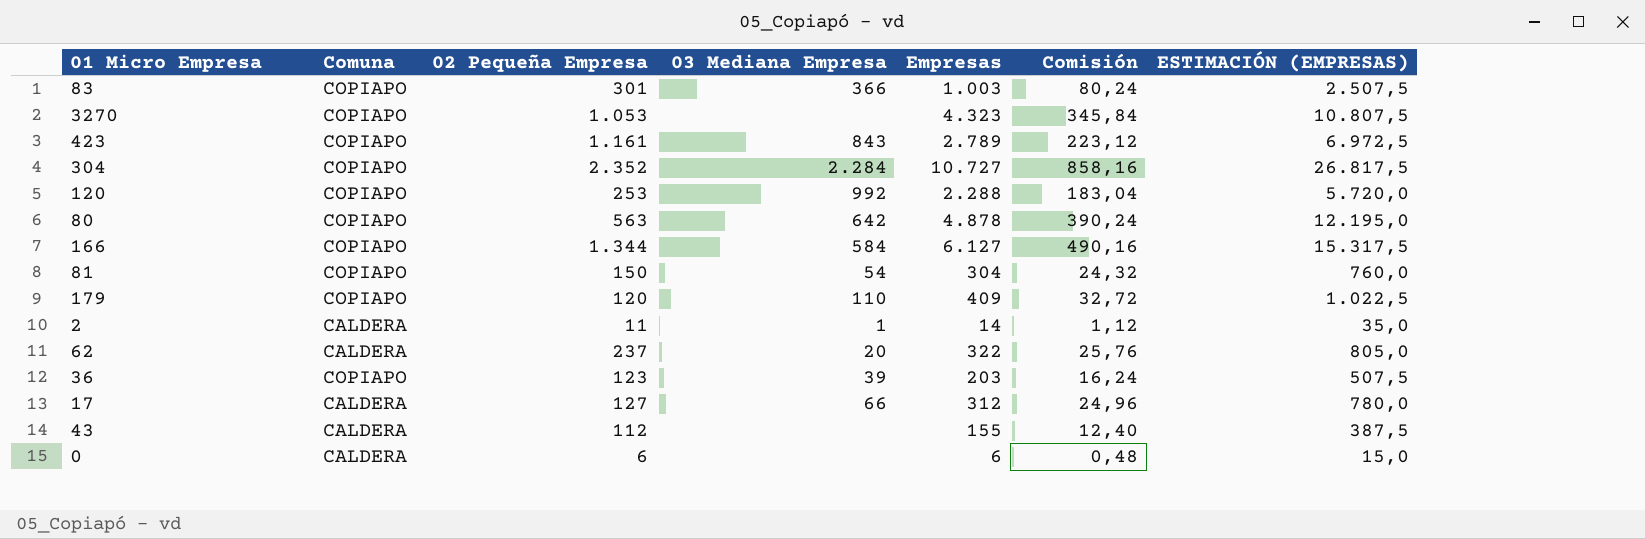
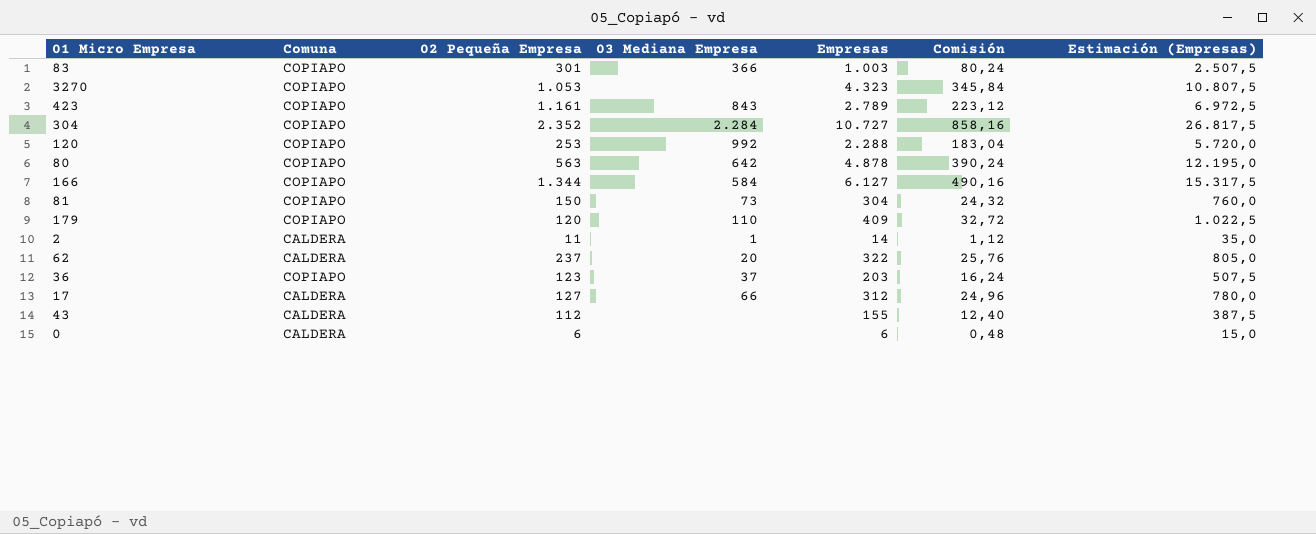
column name: ESTIMACIÓN (EMPRESAS) -> Estimación (Empresas)
81 | 03 Mediana Empresa: 54 -> 73
36 | 03 Mediana Empresa: 39 -> 37

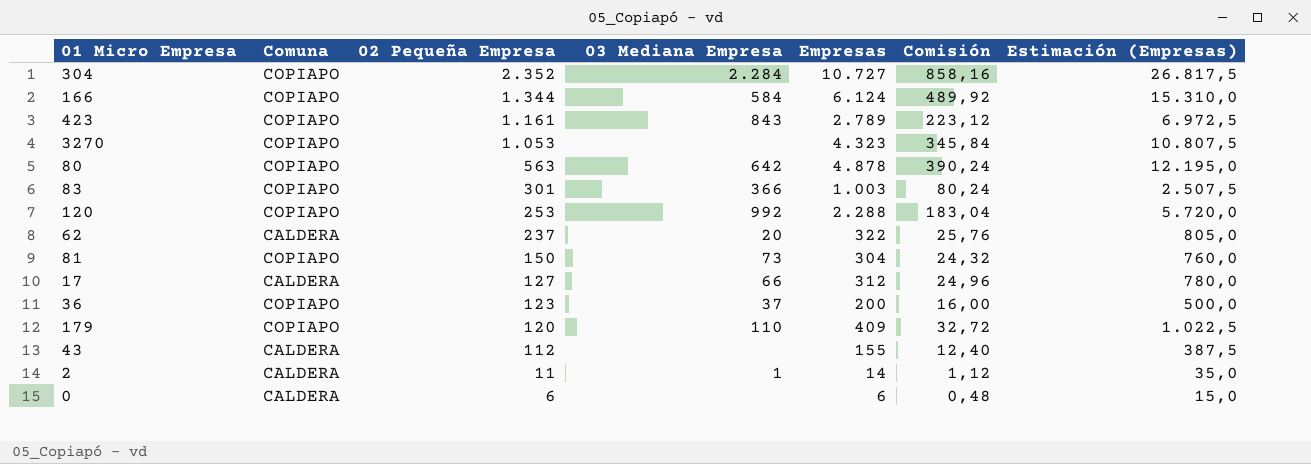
row order: none -> 02 Pequeña Empresa descending
166 | Empresas: 6.127 -> 6.124
166 | Comisión: 490,16 -> 489,92
166 | Estimación (Empresas): 15.317,5 -> 15.310,0
36 | Empresas: 203 -> 200
36 | Comisión: 16,24 -> 16,00
36 | Estimación (Empresas): 507,5 -> 500,0

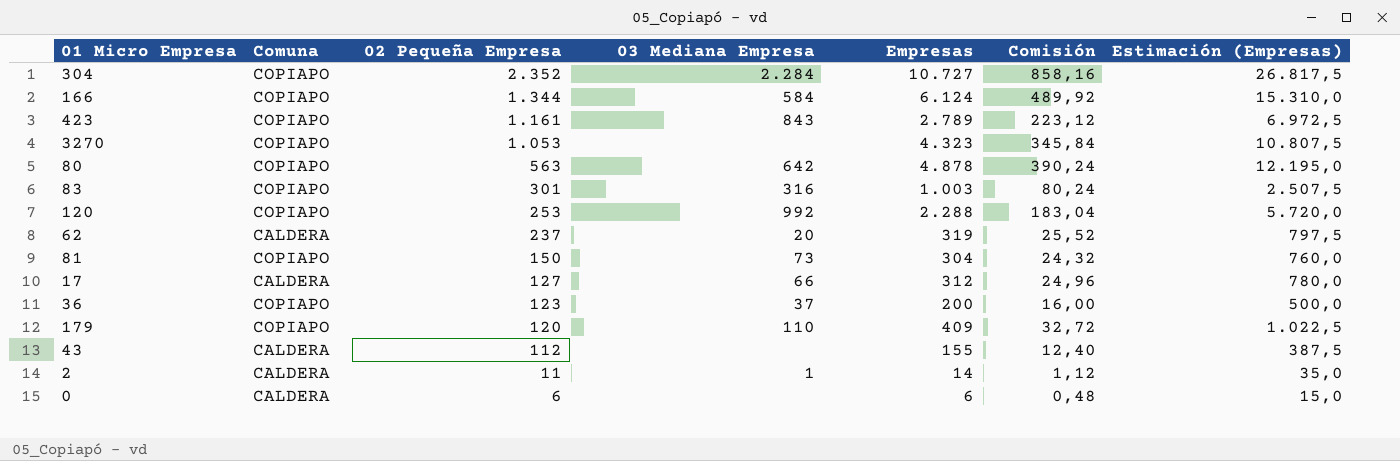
83 | 03 Mediana Empresa: 366 -> 316
62 | Empresas: 322 -> 319
62 | Comisión: 25,76 -> 25,52
62 | Estimación (Empresas): 805,0 -> 797,5

